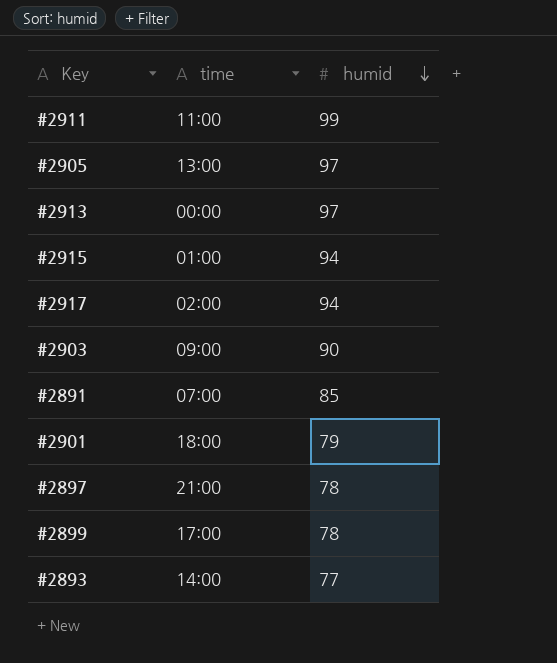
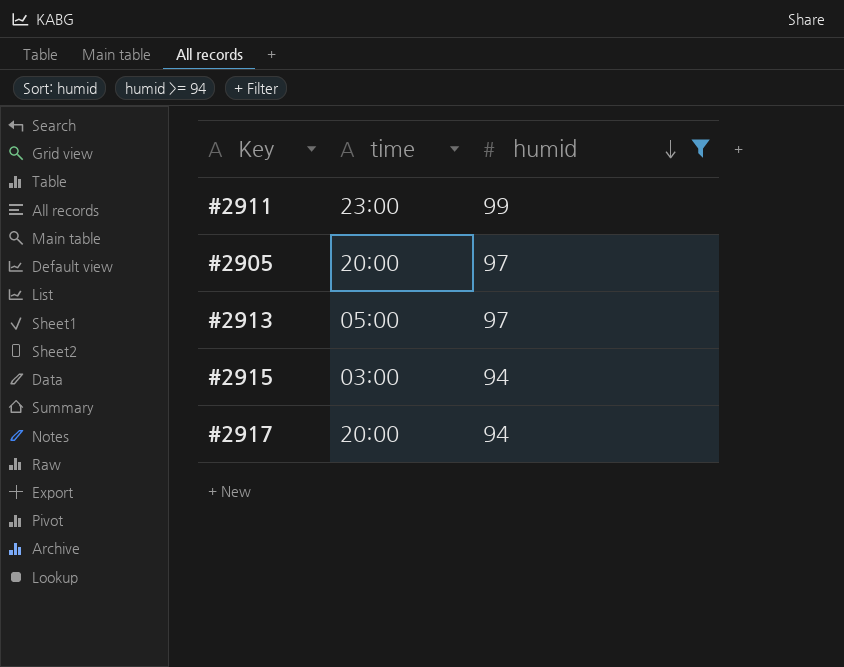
filter: none -> humid >= 94
#2911 | time: 11:00 -> 23:00
#2905 | time: 13:00 -> 20:00
#2913 | time: 00:00 -> 05:00
#2915 | time: 01:00 -> 03:00
#2917 | time: 02:00 -> 20:00

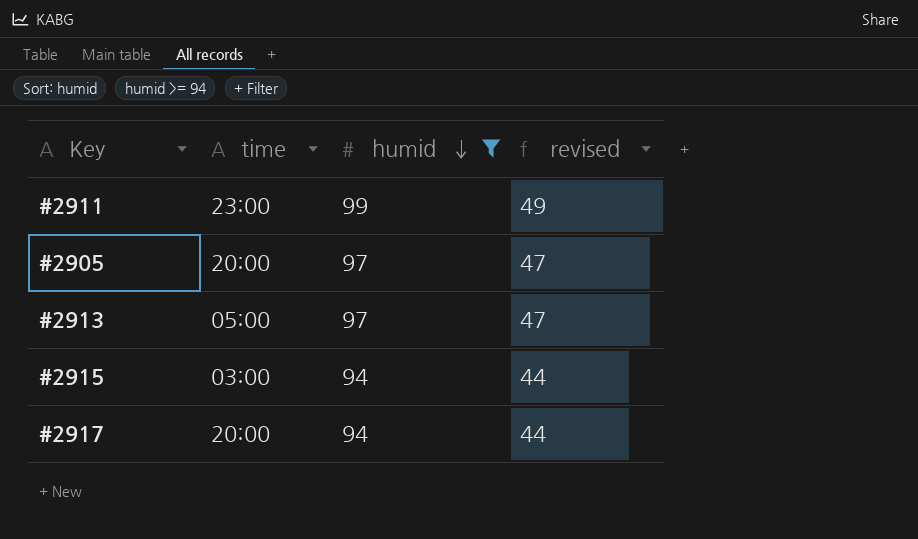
column revised | formula: none -> [humid] - 50

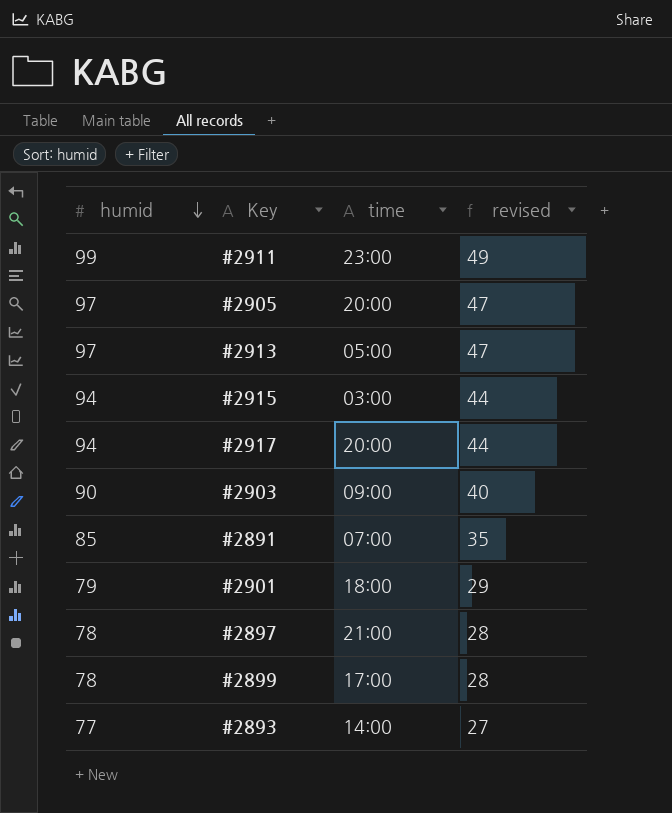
filter: humid >= 94 -> none
column humid | position: 3 -> 1

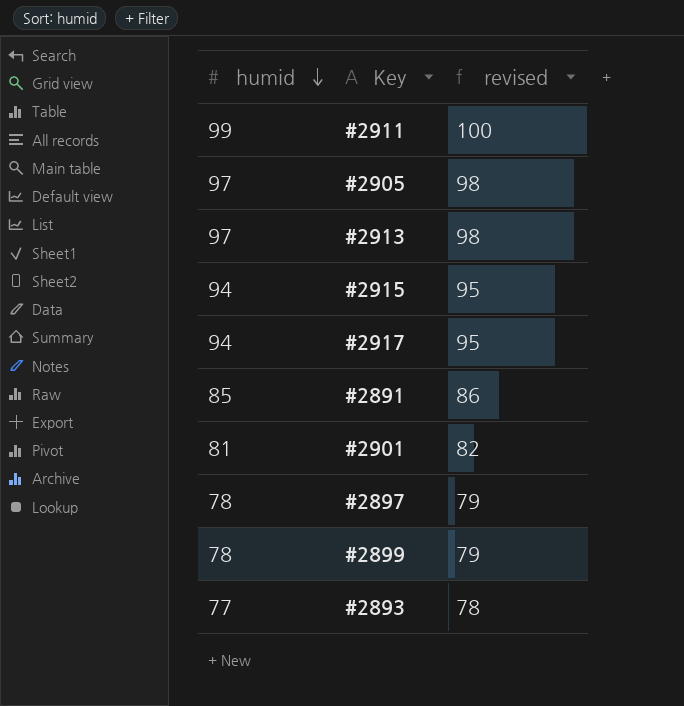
column time | position: 3 -> none
column revised | formula: [humid] - 50 -> [humid] + 1
row #2903: 90 | 09:00 | 40 -> none
#2901 | humid: 79 -> 81

